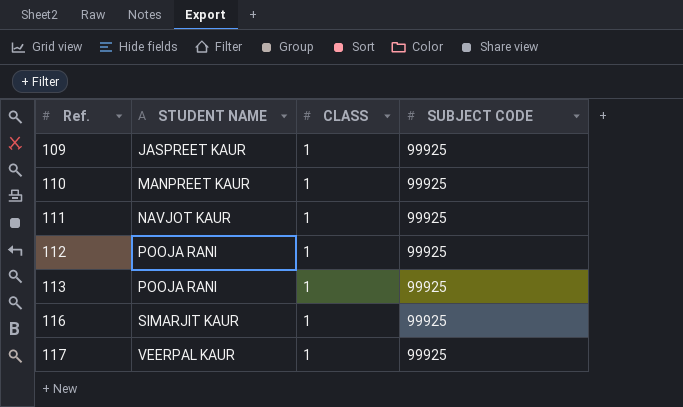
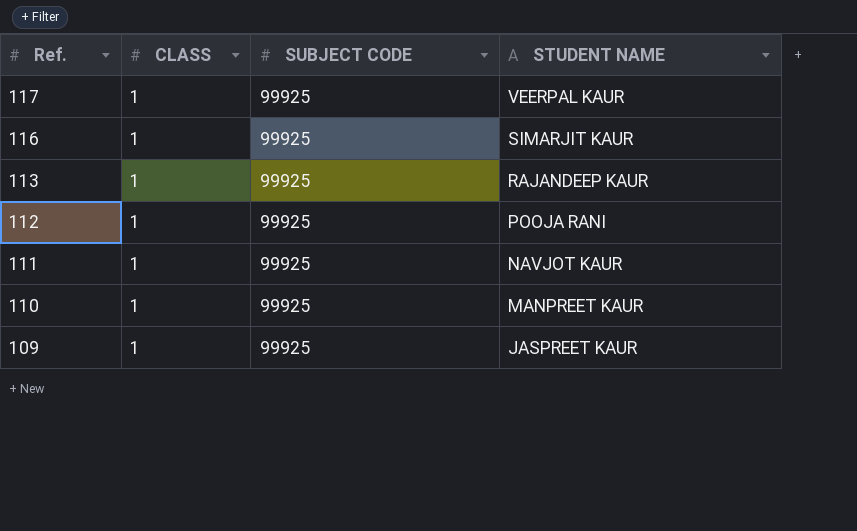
row order: Ref. ascending -> Ref. descending
column STUDENT NAME | position: 2 -> 4
113 | STUDENT NAME: POOJA RANI -> RAJANDEEP KAUR

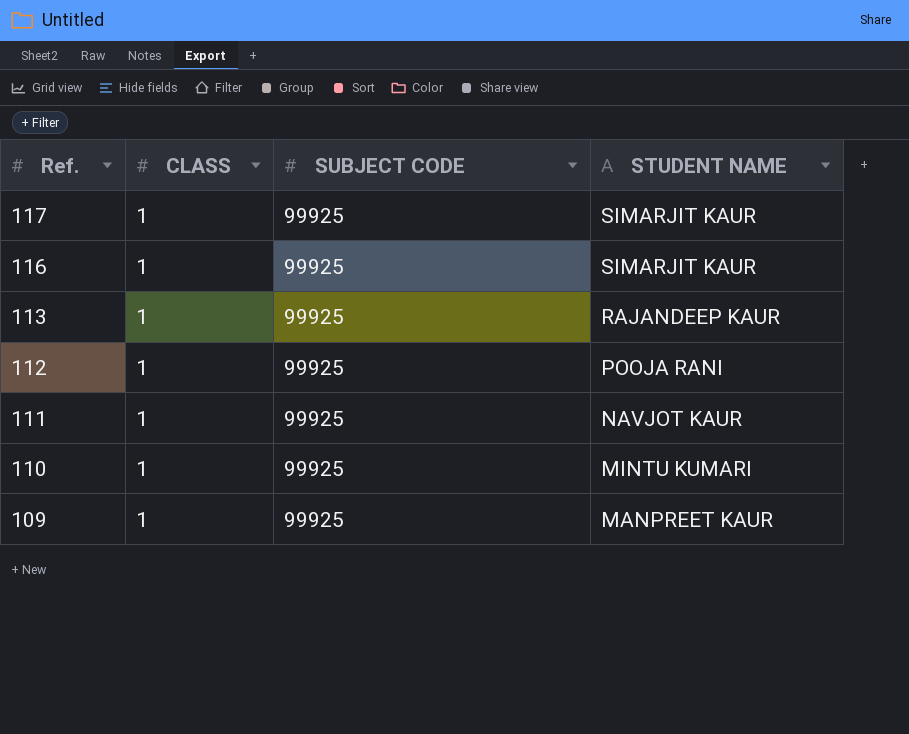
117 | STUDENT NAME: VEERPAL KAUR -> SIMARJIT KAUR
110 | STUDENT NAME: MANPREET KAUR -> MINTU KUMARI
109 | STUDENT NAME: JASPREET KAUR -> MANPREET KAUR

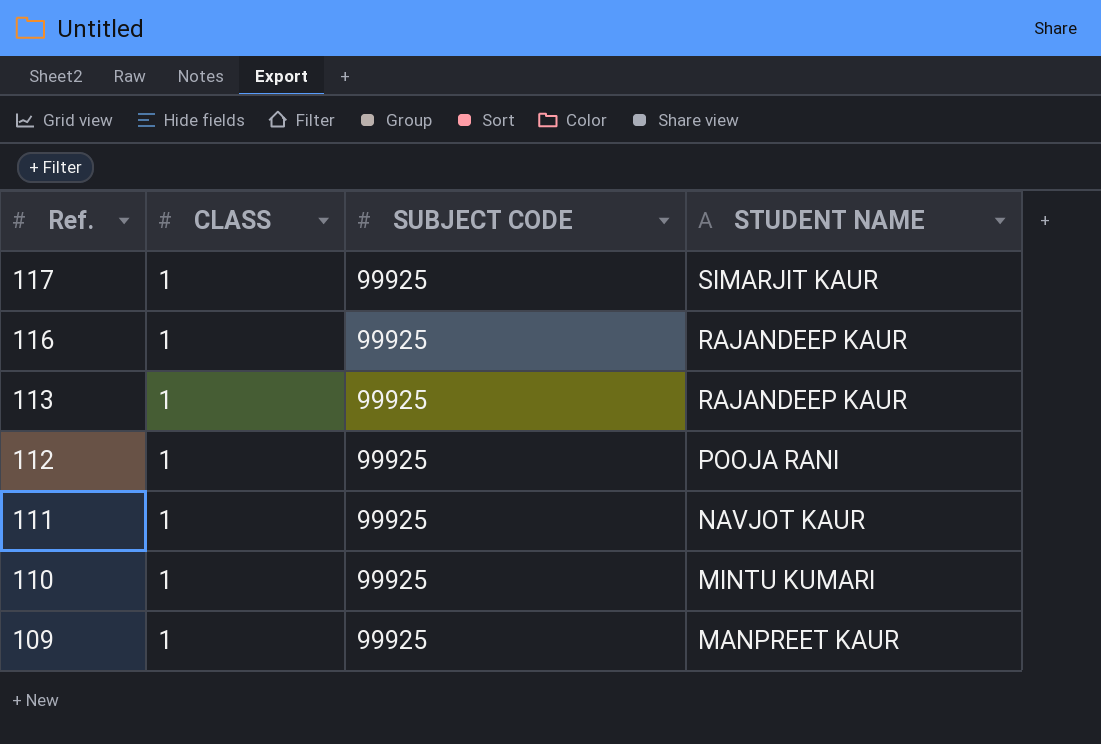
116 | STUDENT NAME: SIMARJIT KAUR -> RAJANDEEP KAUR

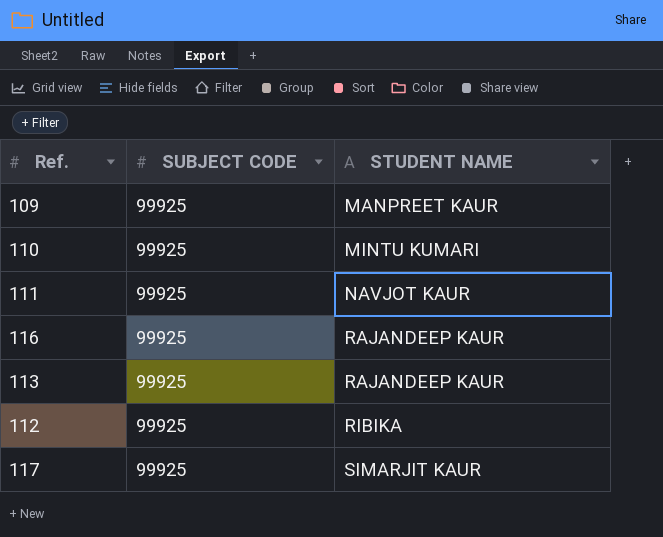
row order: Ref. descending -> STUDENT NAME ascending
column CLASS | position: 2 -> none
112 | STUDENT NAME: POOJA RANI -> RIBIKA

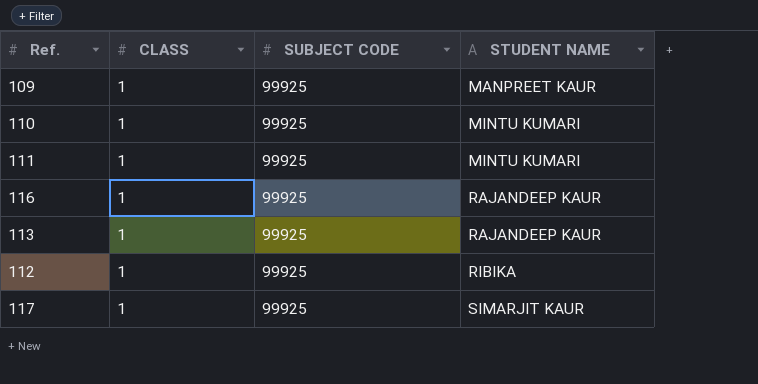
column CLASS | position: none -> 2
111 | STUDENT NAME: NAVJOT KAUR -> MINTU KUMARI

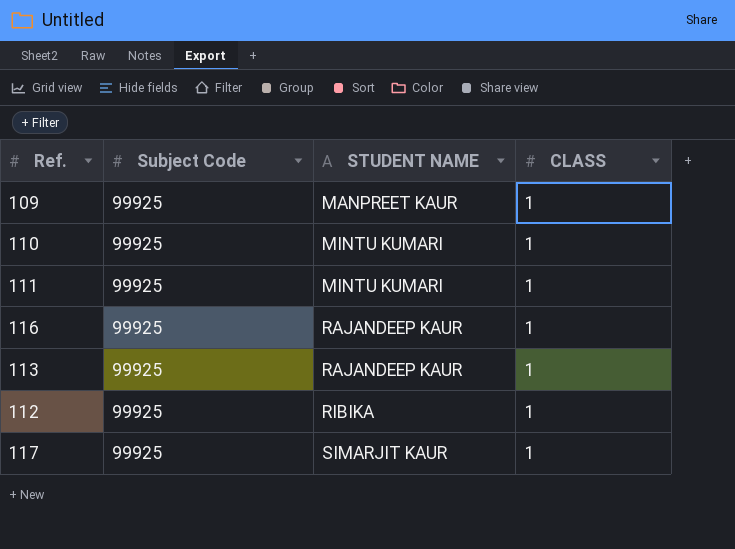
column name: SUBJECT CODE -> Subject Code
column CLASS | position: 2 -> 4

